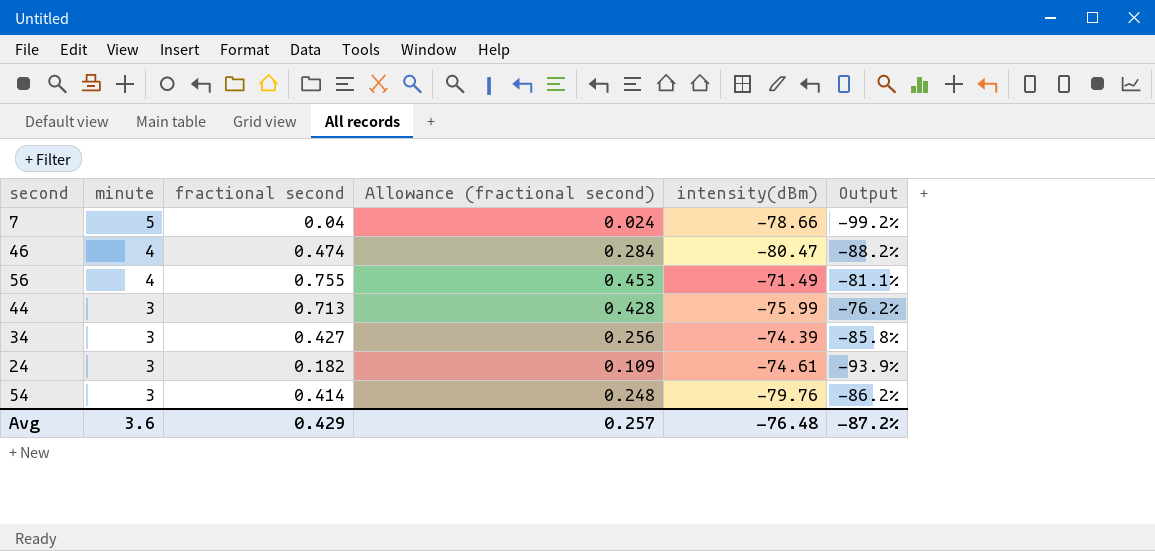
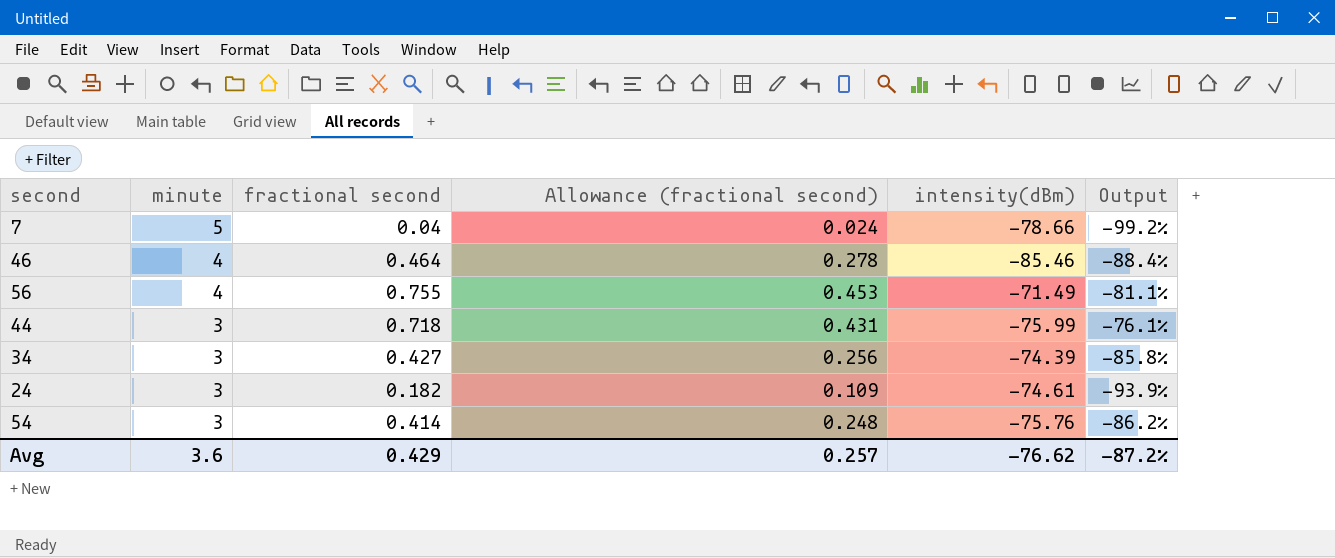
46 | fractional second: 0.474 -> 0.464
46 | Allowance (fractional second): 0.284 -> 0.278
46 | intensity(dBm): -80.47 -> -85.46
46 | Output: -88.2% -> -88.4%
44 | fractional second: 0.713 -> 0.718
44 | Allowance (fractional second): 0.428 -> 0.431
44 | Output: -76.2% -> -76.1%
54 | intensity(dBm): -79.76 -> -75.76
Avg | intensity(dBm): -76.48 -> -76.62

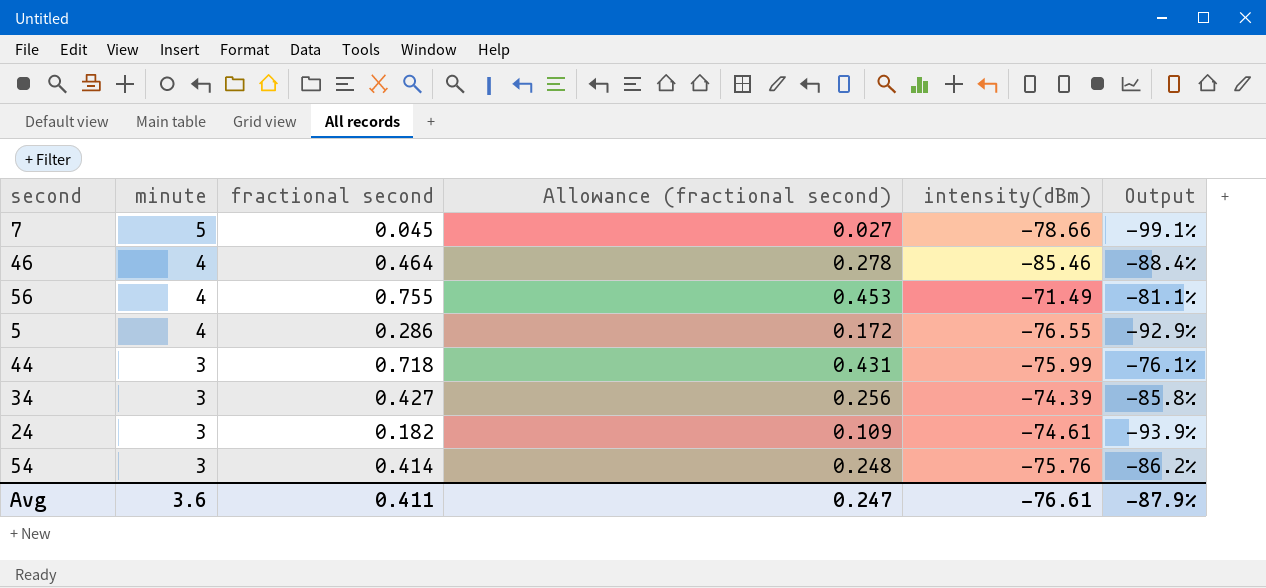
7 | fractional second: 0.04 -> 0.045
7 | Allowance (fractional second): 0.024 -> 0.027
7 | Output: -99.2% -> -99.1%
row 5: none -> 4 | 0.286 | 0.172 | -76.55 | -92.9%
Avg | fractional second: 0.429 -> 0.411
Avg | Allowance (fractional second): 0.257 -> 0.247
Avg | intensity(dBm): -76.62 -> -76.61
Avg | Output: -87.2% -> -87.9%

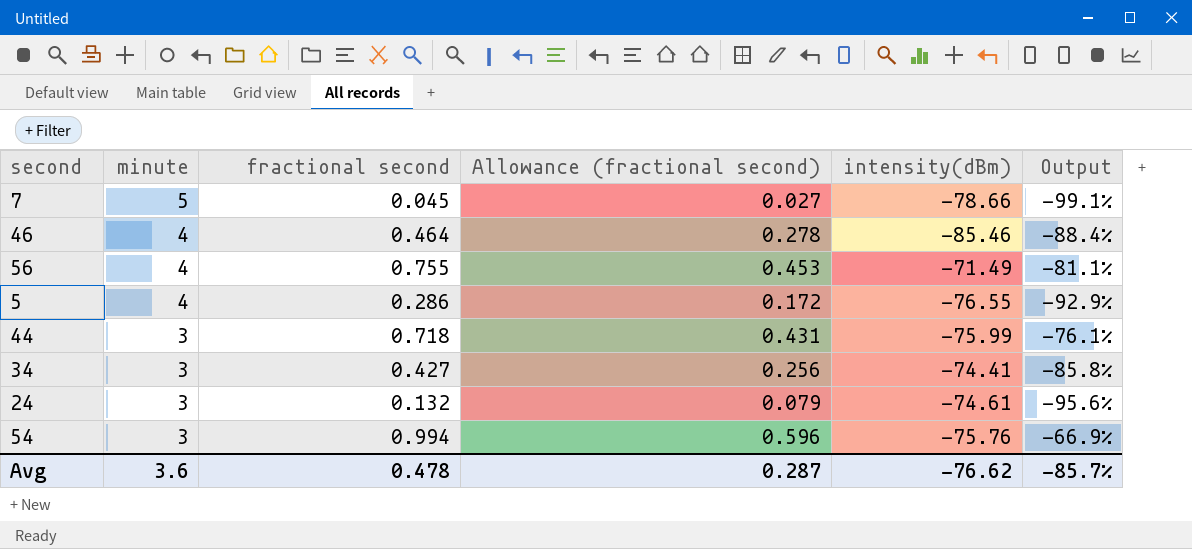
34 | intensity(dBm): -74.39 -> -74.41
24 | fractional second: 0.182 -> 0.132
24 | Allowance (fractional second): 0.109 -> 0.079
24 | Output: -93.9% -> -95.6%
54 | fractional second: 0.414 -> 0.994
54 | Allowance (fractional second): 0.248 -> 0.596
54 | Output: -86.2% -> -66.9%
Avg | fractional second: 0.411 -> 0.478
Avg | Allowance (fractional second): 0.247 -> 0.287
Avg | intensity(dBm): -76.61 -> -76.62
Avg | Output: -87.9% -> -85.7%

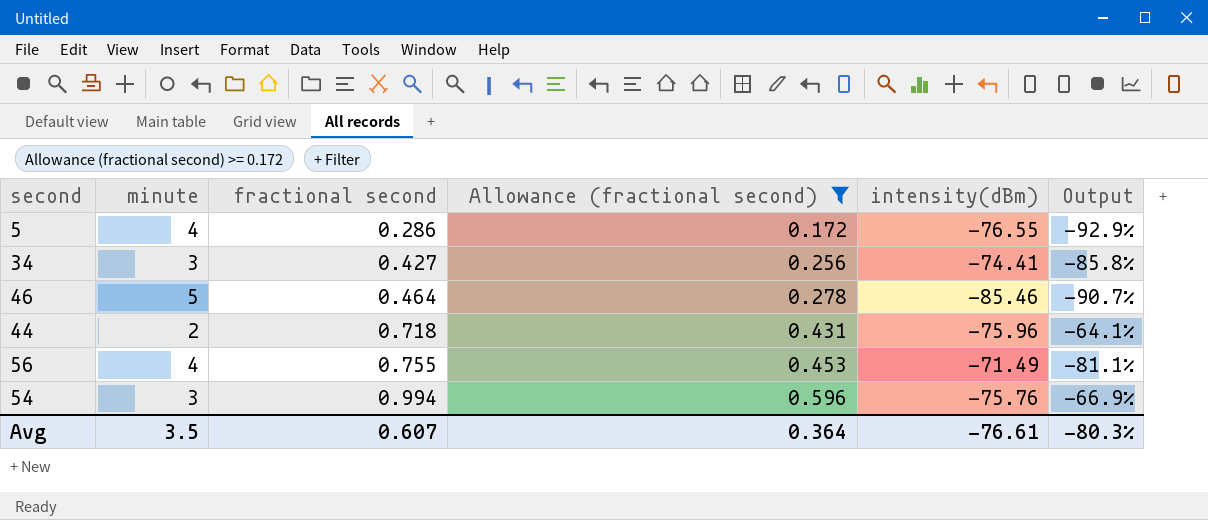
filter: none -> Allowance (fractional second) >= 0.172
row order: minute descending -> fractional second ascending
46 | minute: 4 -> 5
46 | Output: -88.4% -> -90.7%
44 | minute: 3 -> 2
44 | intensity(dBm): -75.99 -> -75.96
44 | Output: -76.1% -> -64.1%
Avg | minute: 3.6 -> 3.5
Avg | fractional second: 0.478 -> 0.607
Avg | Allowance (fractional second): 0.287 -> 0.364
Avg | intensity(dBm): -76.62 -> -76.61
Avg | Output: -85.7% -> -80.3%

